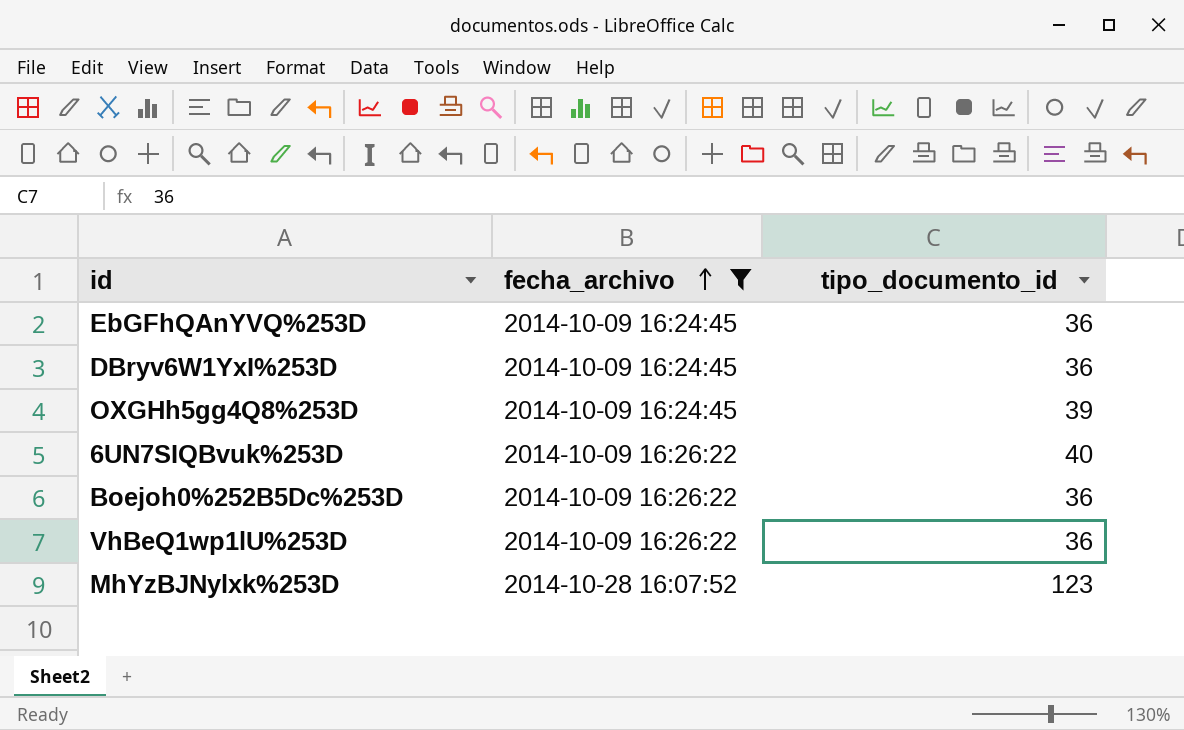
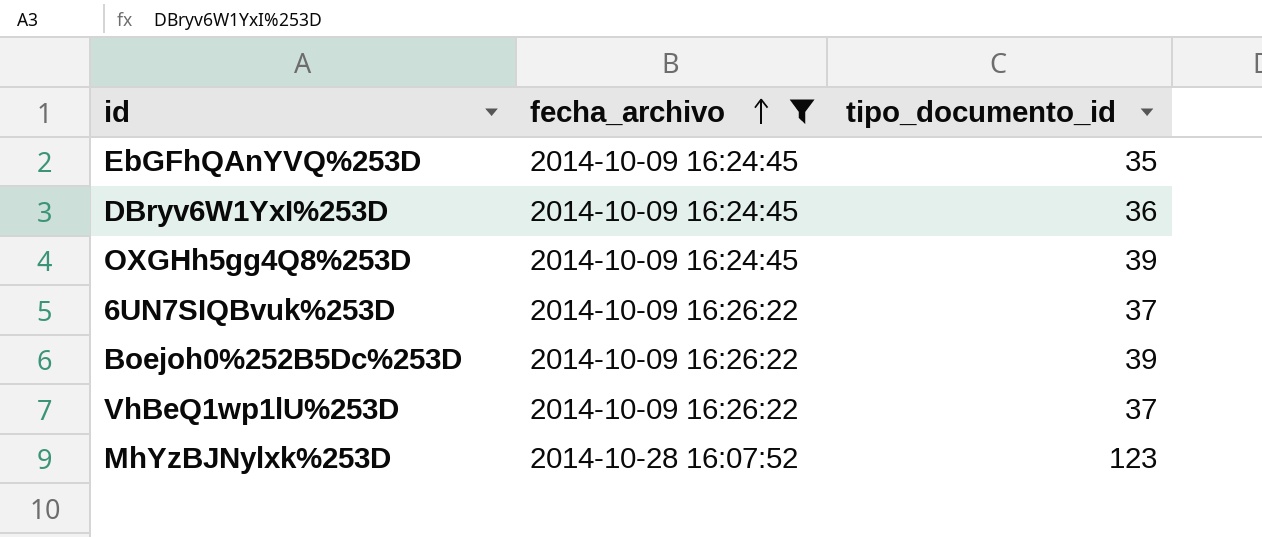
EbGFhQAnYVQ%253D | tipo_documento_id: 36 -> 35
6UN7SIQBvuk%253D | tipo_documento_id: 40 -> 37
Boejoh0%252B5Dc%253D | tipo_documento_id: 36 -> 39
VhBeQ1wp1lU%253D | tipo_documento_id: 36 -> 37

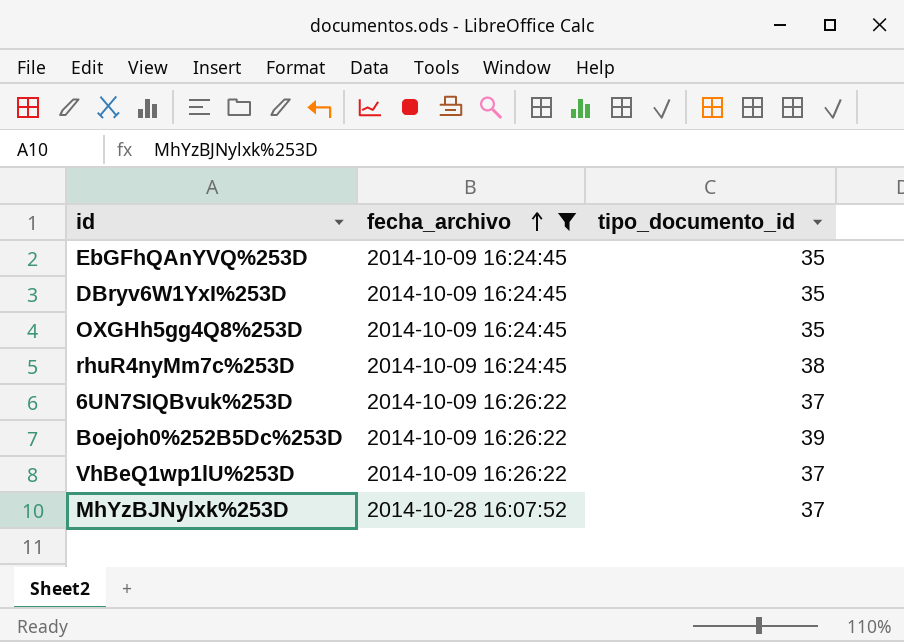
DBryv6W1YxI%253D | tipo_documento_id: 36 -> 35
OXGHh5gg4Q8%253D | tipo_documento_id: 39 -> 35
row rhuR4nyMm7c%253D: none -> 2014-10-09 16:24:45 | 38
MhYzBJNylxk%253D | tipo_documento_id: 123 -> 37

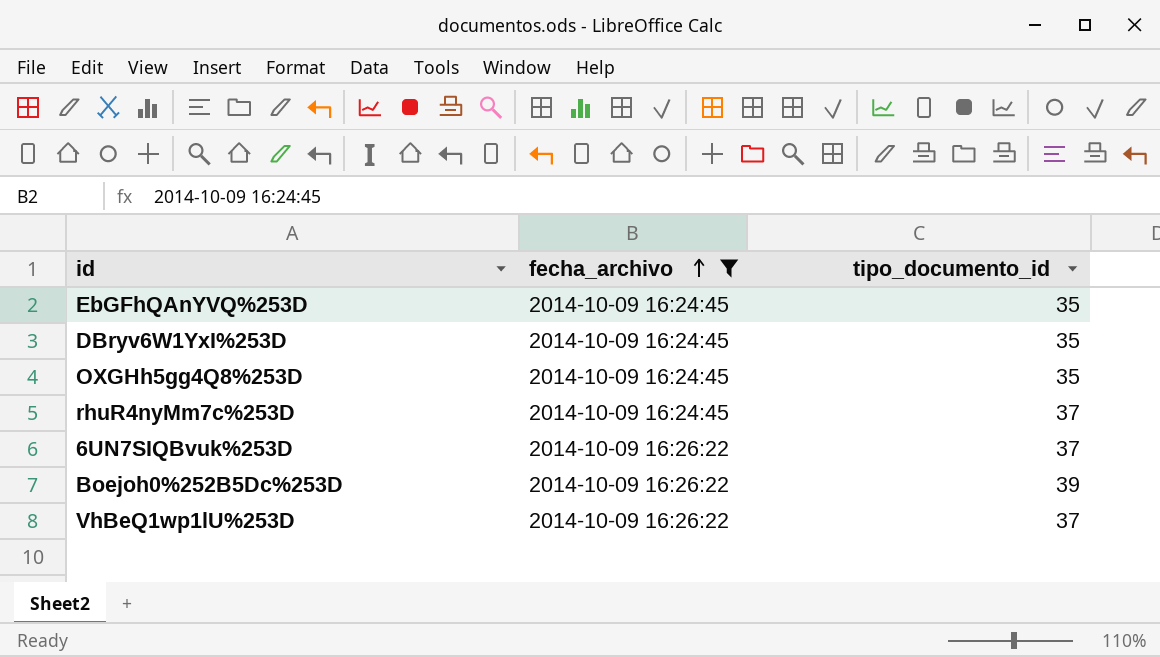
row MhYzBJNylxk%253D: 2014-10-28 16:07:52 | 37 -> none
rhuR4nyMm7c%253D | tipo_documento_id: 38 -> 37

